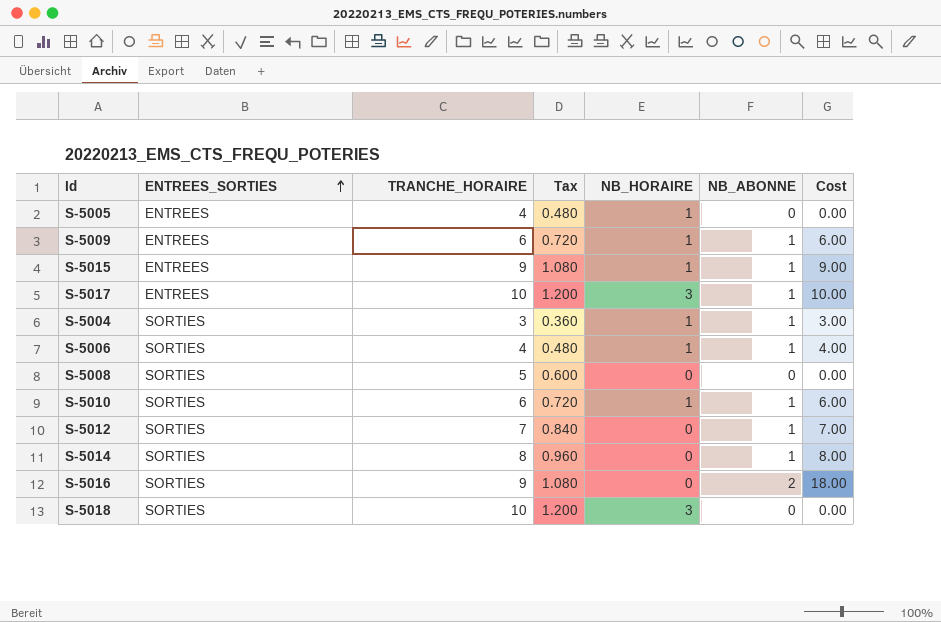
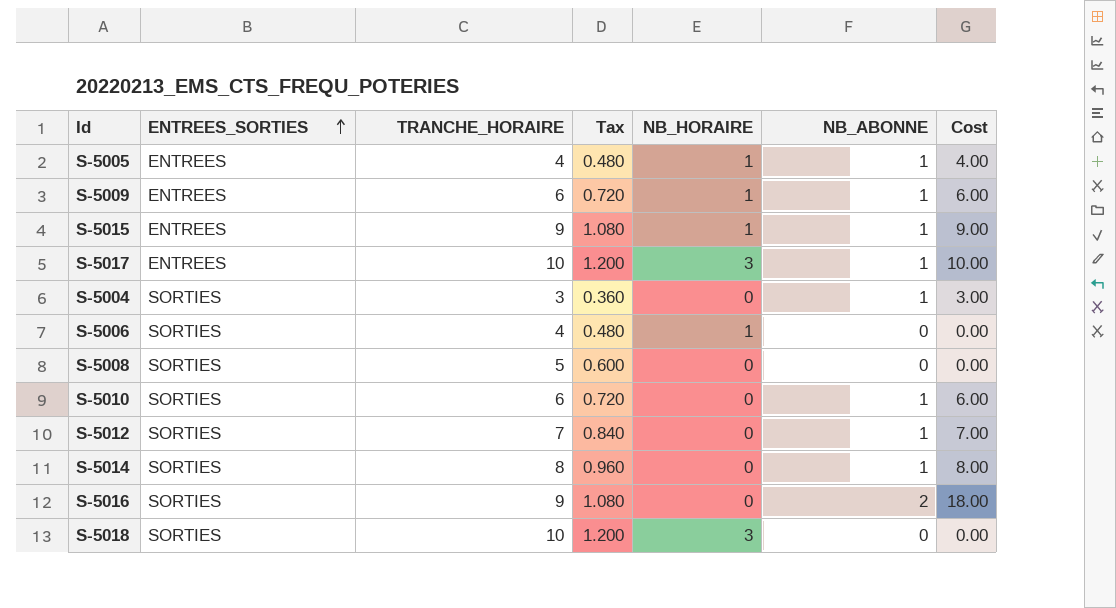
S-5005 | NB_ABONNE: 0 -> 1
S-5005 | Cost: 0.00 -> 4.00
S-5004 | NB_HORAIRE: 1 -> 0
S-5006 | NB_ABONNE: 1 -> 0
S-5006 | Cost: 4.00 -> 0.00
S-5010 | NB_HORAIRE: 1 -> 0

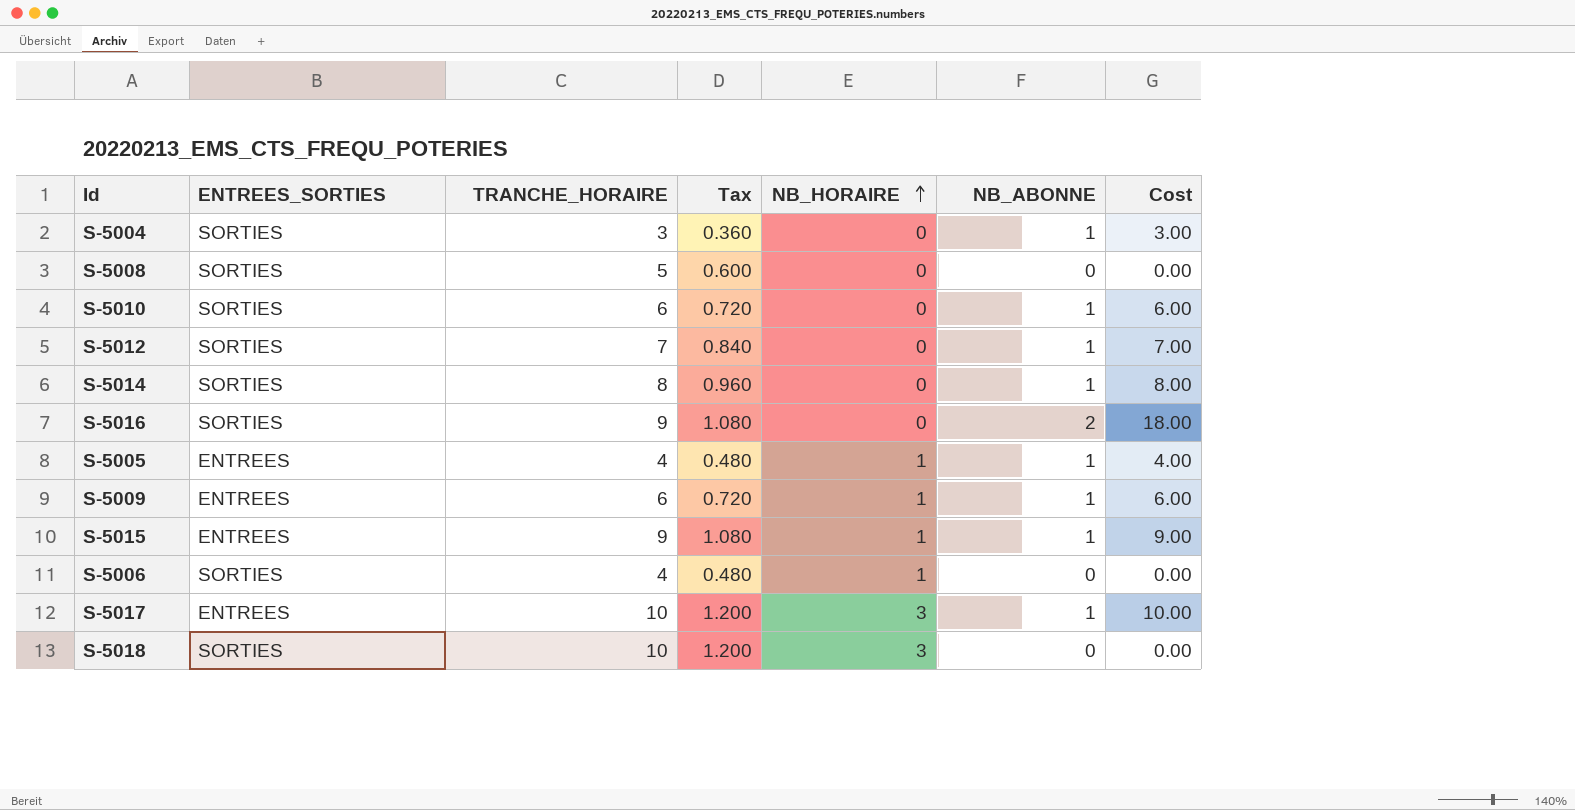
row order: ENTREES_SORTIES ascending -> NB_HORAIRE ascending

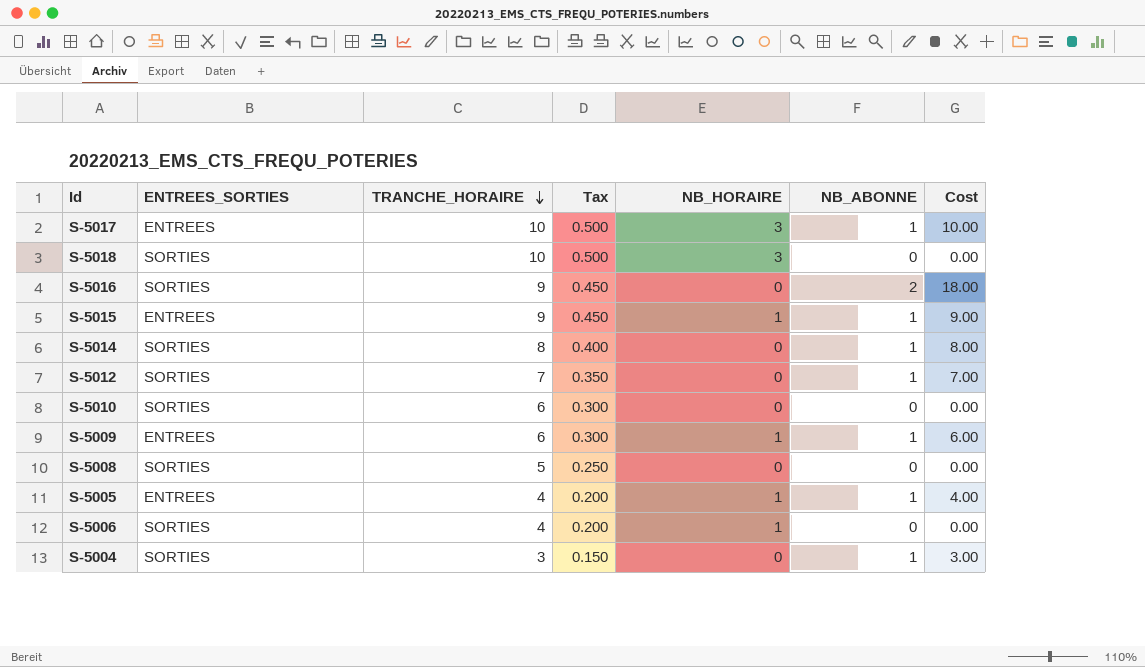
row order: NB_HORAIRE ascending -> TRANCHE_HORAIRE descending
column Tax | formula: [TRANCHE_HORAIRE] * 0.12 -> [TRANCHE_HORAIRE] * 0.05
S-5010 | NB_ABONNE: 1 -> 0
S-5010 | Cost: 6.00 -> 0.00

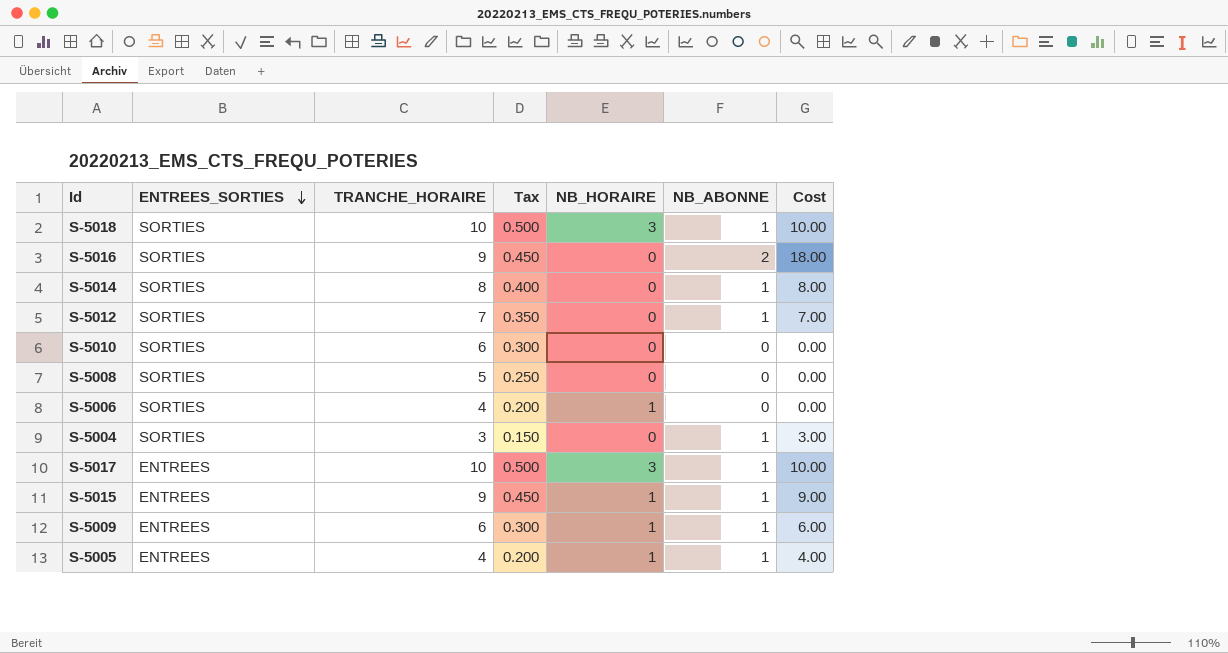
row order: TRANCHE_HORAIRE descending -> ENTREES_SORTIES descending
S-5018 | NB_ABONNE: 0 -> 1
S-5018 | Cost: 0.00 -> 10.00

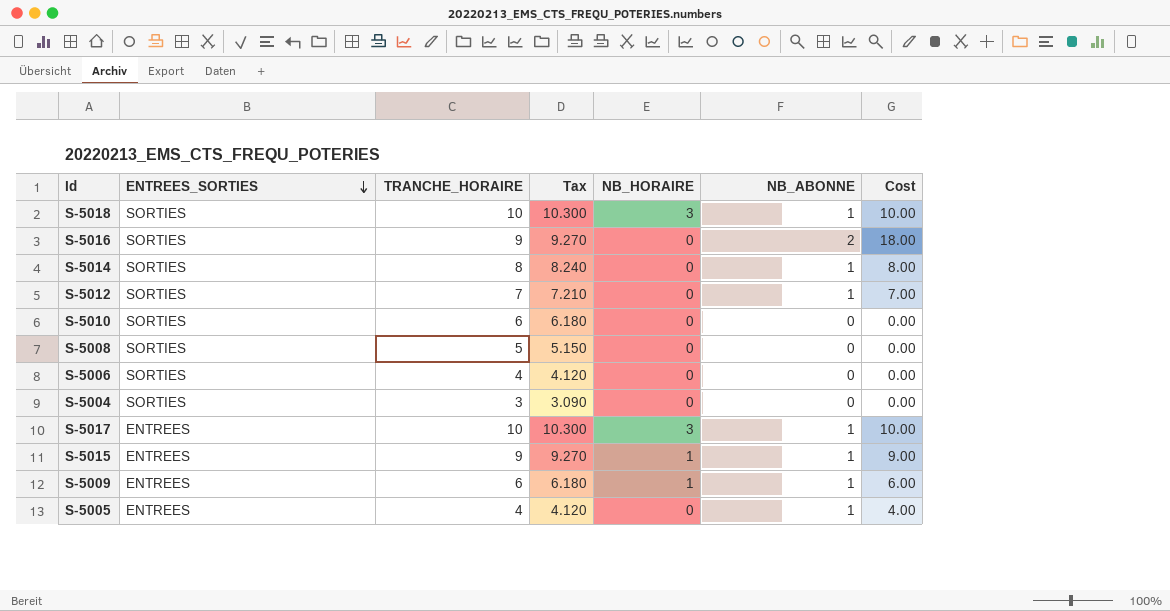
column Tax | formula: [TRANCHE_HORAIRE] * 0.05 -> [TRANCHE_HORAIRE] * 1.03
S-5006 | NB_HORAIRE: 1 -> 0
S-5004 | NB_ABONNE: 1 -> 0
S-5004 | Cost: 3.00 -> 0.00
S-5005 | NB_HORAIRE: 1 -> 0

